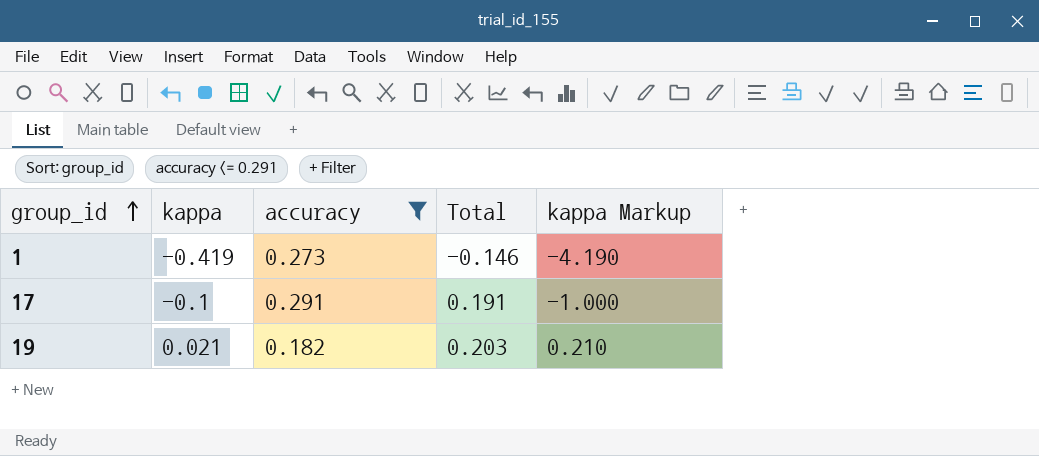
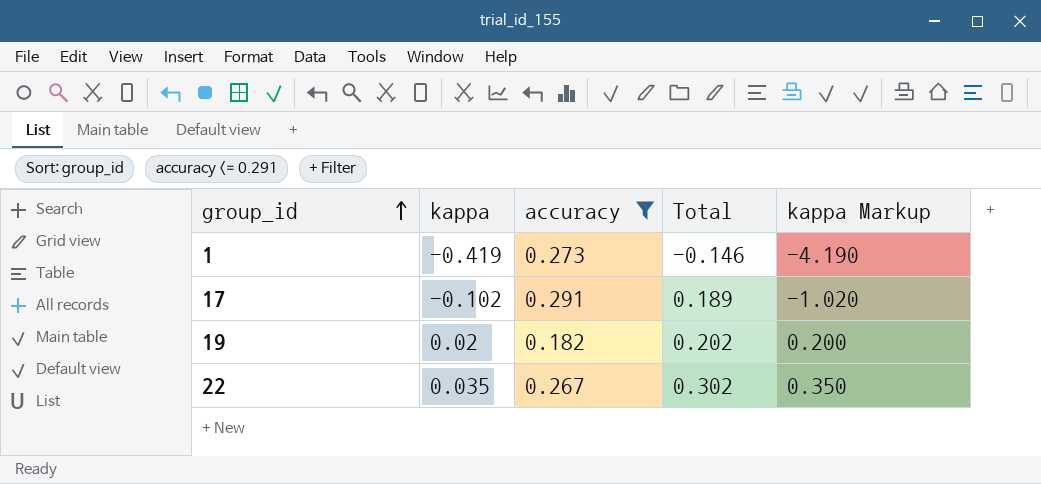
17 | kappa: -0.1 -> -0.102
17 | Total: 0.191 -> 0.189
17 | kappa Markup: -1.000 -> -1.020
19 | kappa: 0.021 -> 0.02
19 | Total: 0.203 -> 0.202
19 | kappa Markup: 0.210 -> 0.200
row 22: none -> 0.035 | 0.267 | 0.302 | 0.350

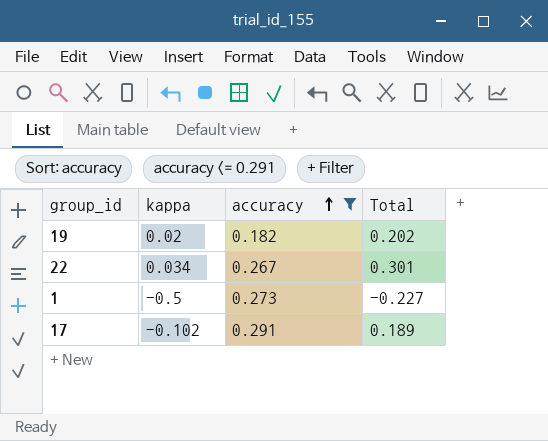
row order: group_id ascending -> accuracy ascending
column kappa Markup | formula: [kappa] * 10 -> none
22 | kappa: 0.035 -> 0.034
22 | Total: 0.302 -> 0.301
1 | kappa: -0.419 -> -0.5
1 | Total: -0.146 -> -0.227

